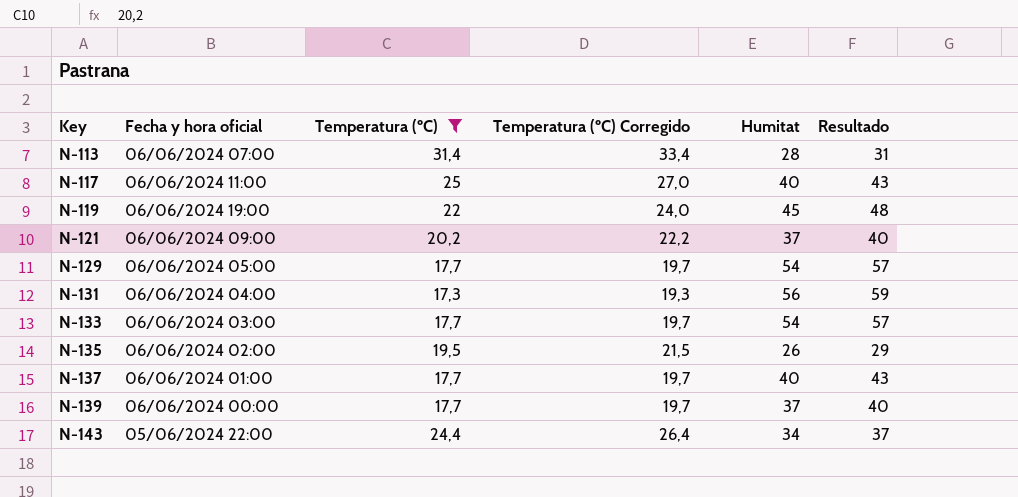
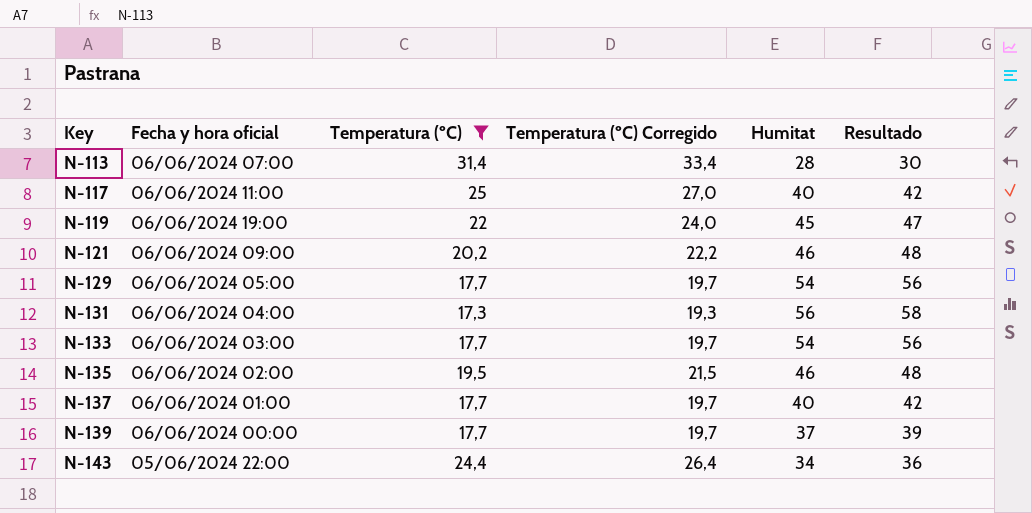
column Resultado | formula: [Humitat] + 3 -> [Humitat] + 2
N-121 | Humitat: 37 -> 46
N-135 | Humitat: 26 -> 46

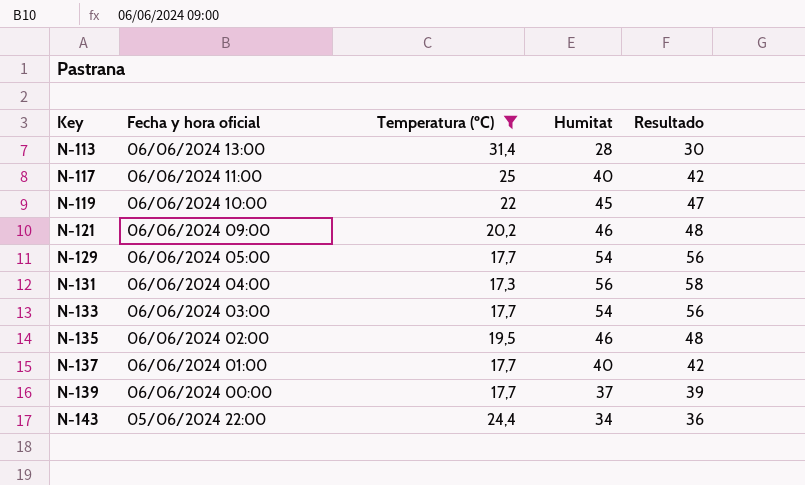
column Temperatura (ºC) Corregido | formula: [Temperatura (ºC)] + 2 -> none
N-113 | Fecha y hora oficial: 06/06/2024 07:00 -> 06/06/2024 13:00
N-119 | Fecha y hora oficial: 06/06/2024 19:00 -> 06/06/2024 10:00

